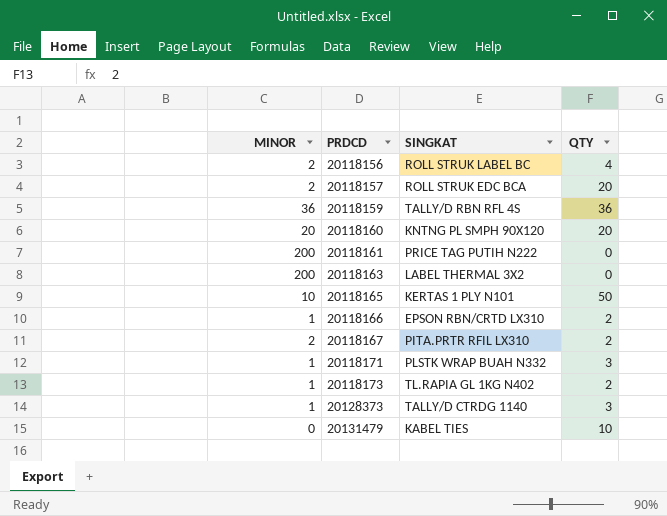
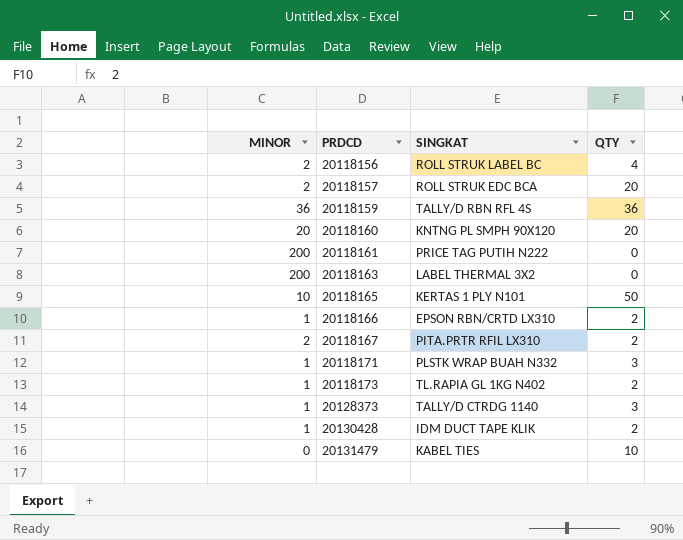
row 20130428: none -> 1 | IDM DUCT TAPE KLIK | 2

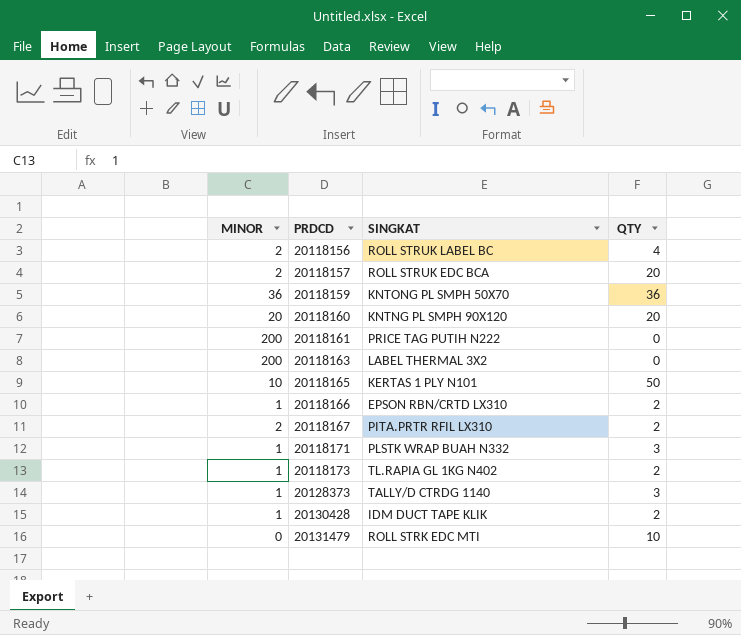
20118159 | SINGKAT: TALLY/D RBN RFL 4S -> KNTONG PL SMPH 50X70
20131479 | SINGKAT: KABEL TIES -> ROLL STRK EDC MTI

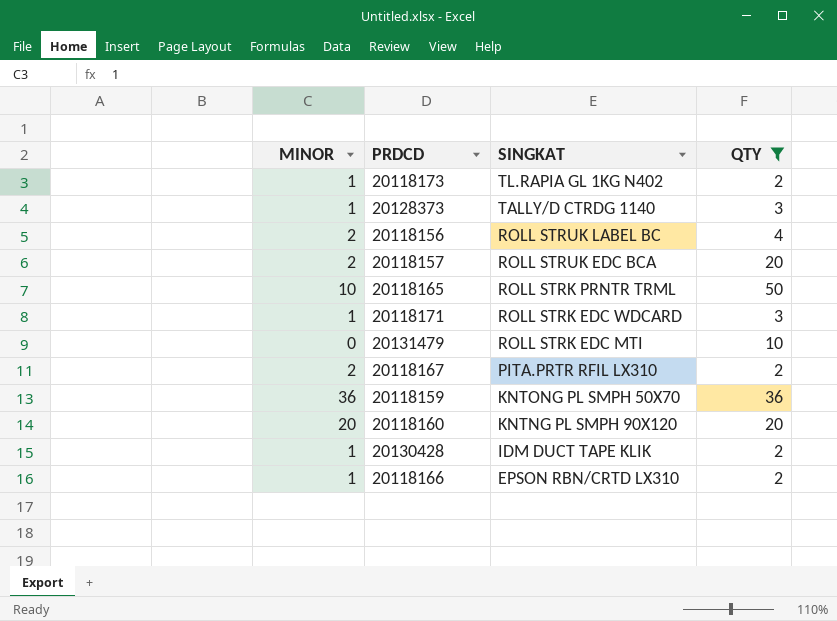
filter: none -> QTY != 0
row order: PRDCD ascending -> SINGKAT descending
20118165 | SINGKAT: KERTAS 1 PLY N101 -> ROLL STRK PRNTR TRML
20118171 | SINGKAT: PLSTK WRAP BUAH N332 -> ROLL STRK EDC WDCARD

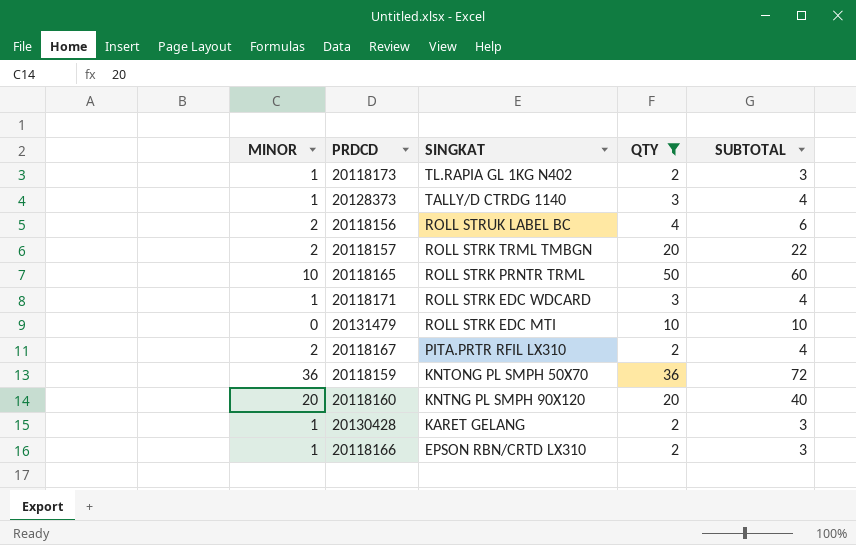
column SUBTOTAL | formula: none -> [MINOR] + [QTY]
20118157 | SINGKAT: ROLL STRUK EDC BCA -> ROLL STRK TRML TMBGN
20130428 | SINGKAT: IDM DUCT TAPE KLIK -> KARET GELANG

